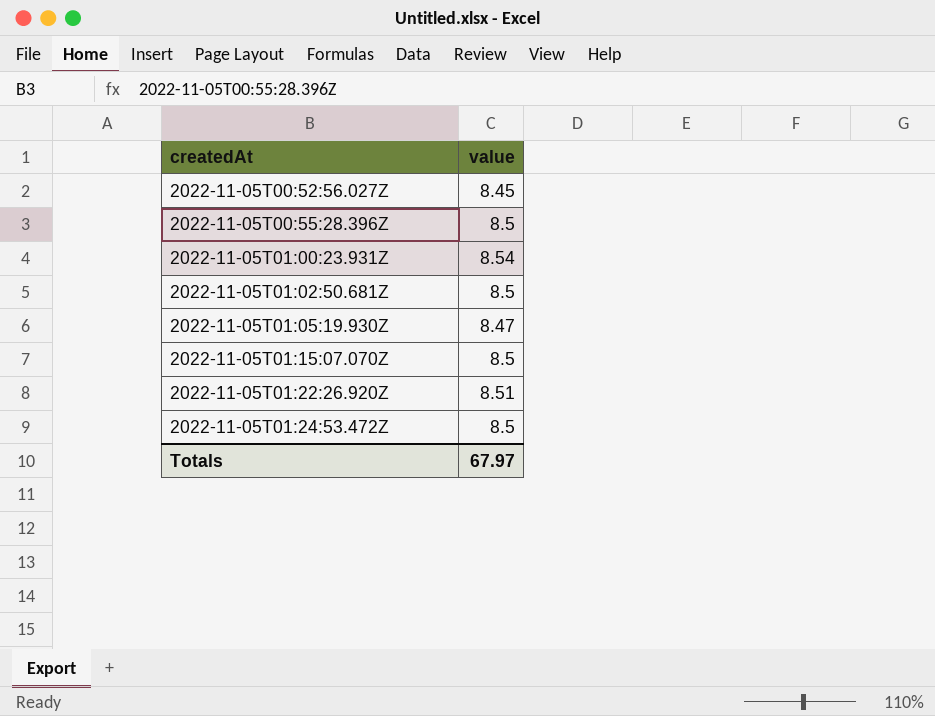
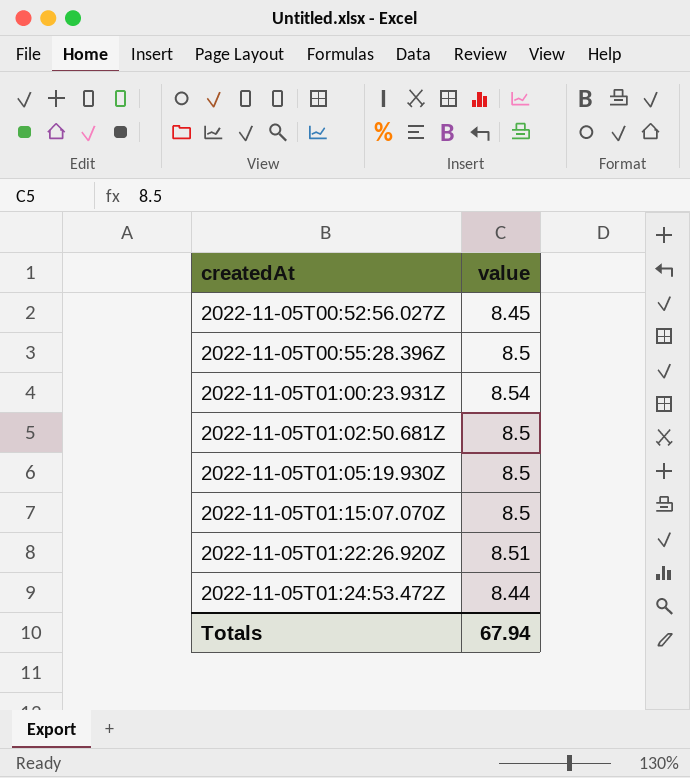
2022-11-05T01:05:19.930Z | value: 8.47 -> 8.5
2022-11-05T01:24:53.472Z | value: 8.5 -> 8.44
Totals | value: 67.97 -> 67.94

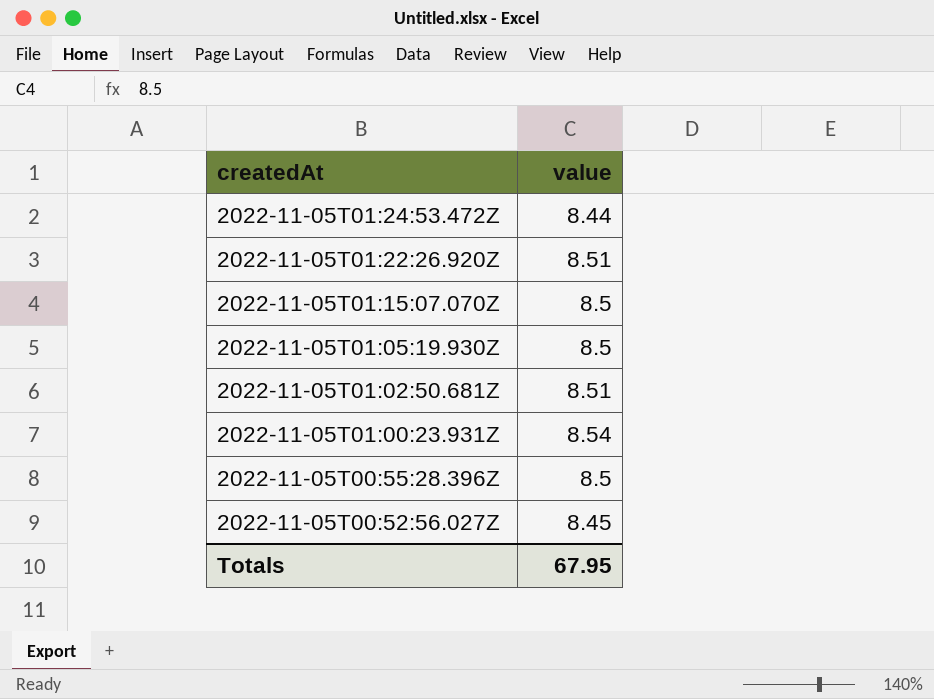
row order: createdAt ascending -> createdAt descending
2022-11-05T01:02:50.681Z | value: 8.5 -> 8.51
Totals | value: 67.94 -> 67.95

